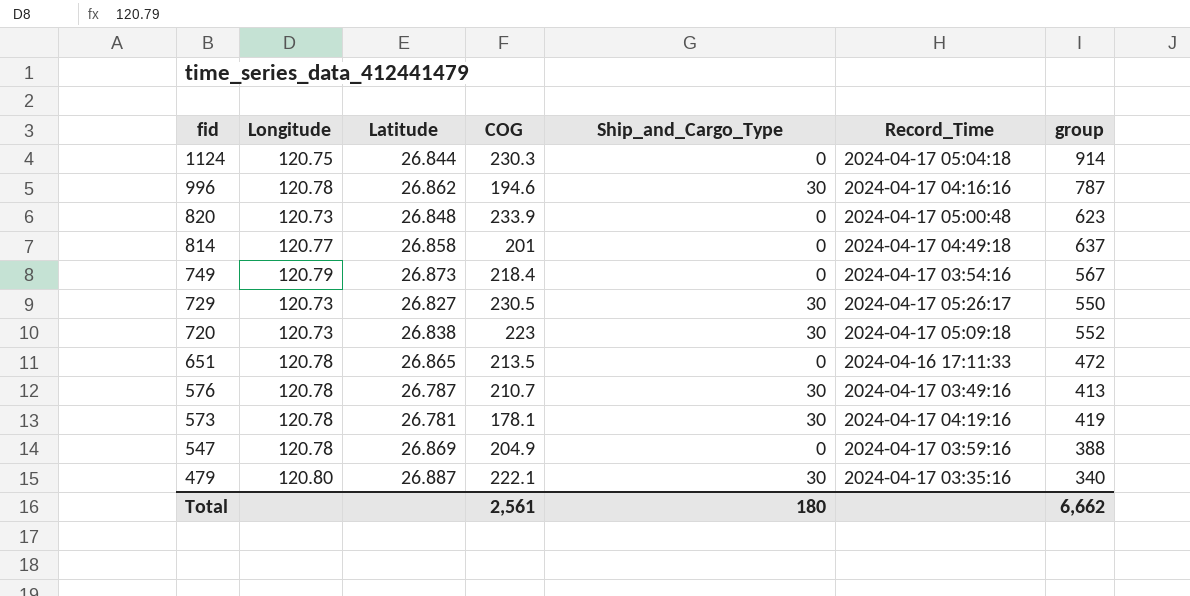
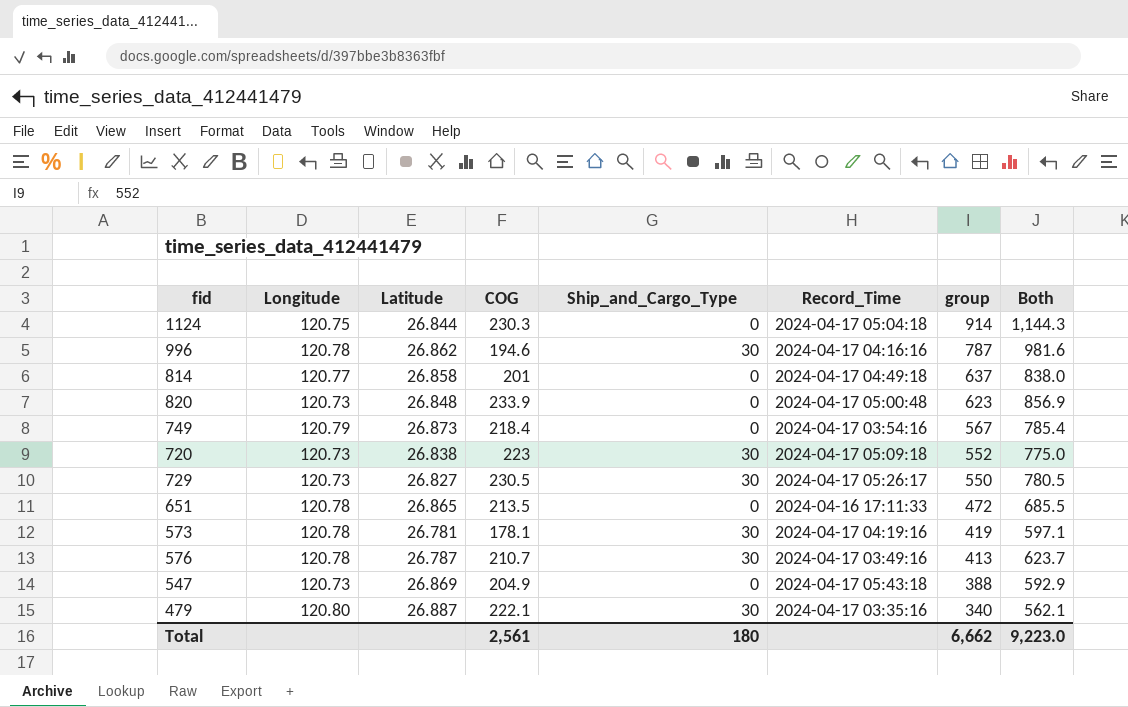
row order: fid descending -> group descending
column Both | formula: none -> [COG] + [group]
547 | Longitude: 120.78 -> 120.73
547 | Record_Time: 2024-04-17 03:59:16 -> 2024-04-17 05:43:18

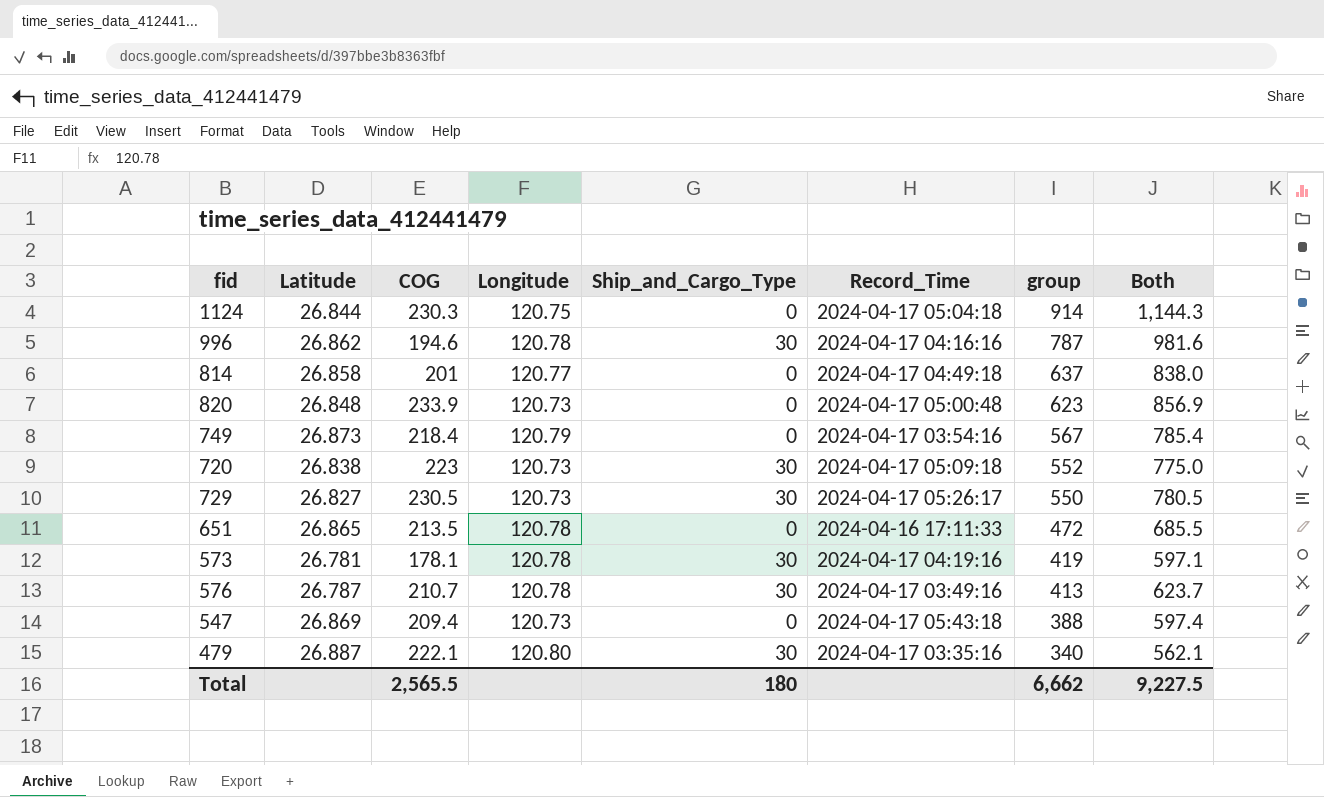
column Longitude | position: 2 -> 4
547 | COG: 204.9 -> 209.4
547 | Both: 592.9 -> 597.4
Total | COG: 2,561 -> 2,565.5
Total | Both: 9,223.0 -> 9,227.5

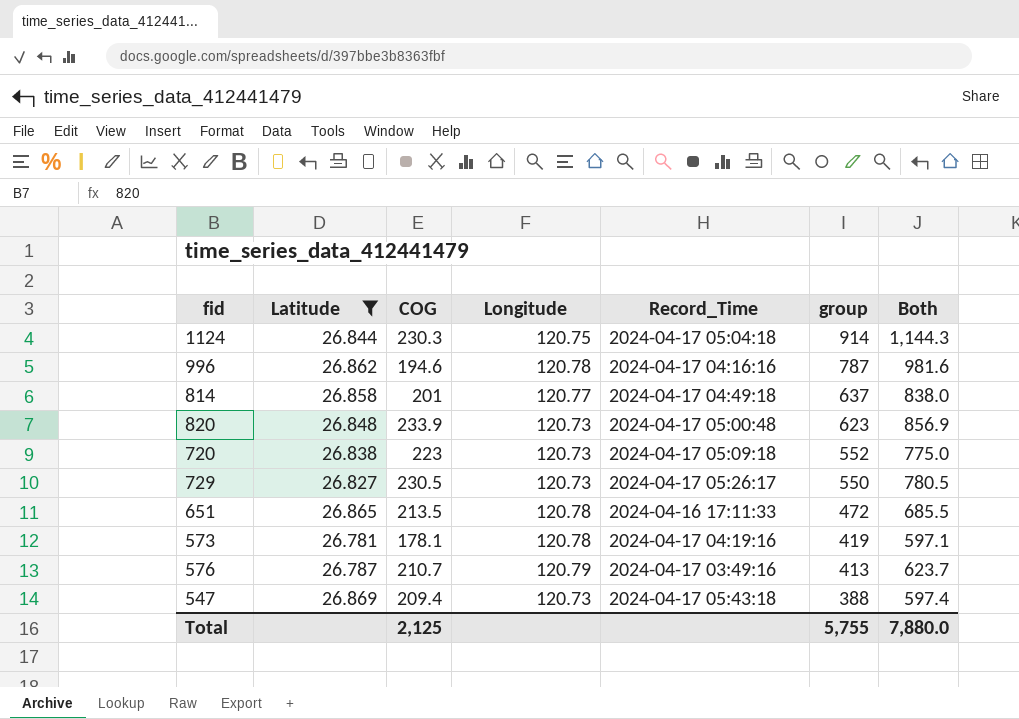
filter: none -> Latitude <= 26.869
column Ship_and_Cargo_Type | position: 5 -> none
576 | Longitude: 120.78 -> 120.79
Total | COG: 2,565.5 -> 2,125
Total | group: 6,662 -> 5,755
Total | Both: 9,227.5 -> 7,880.0

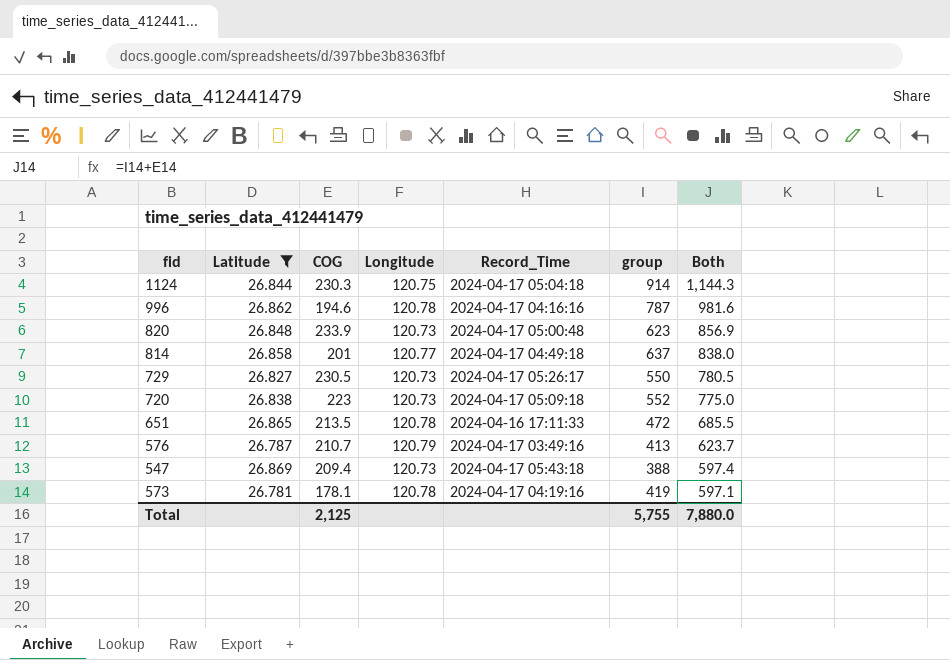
row order: group descending -> Both descending

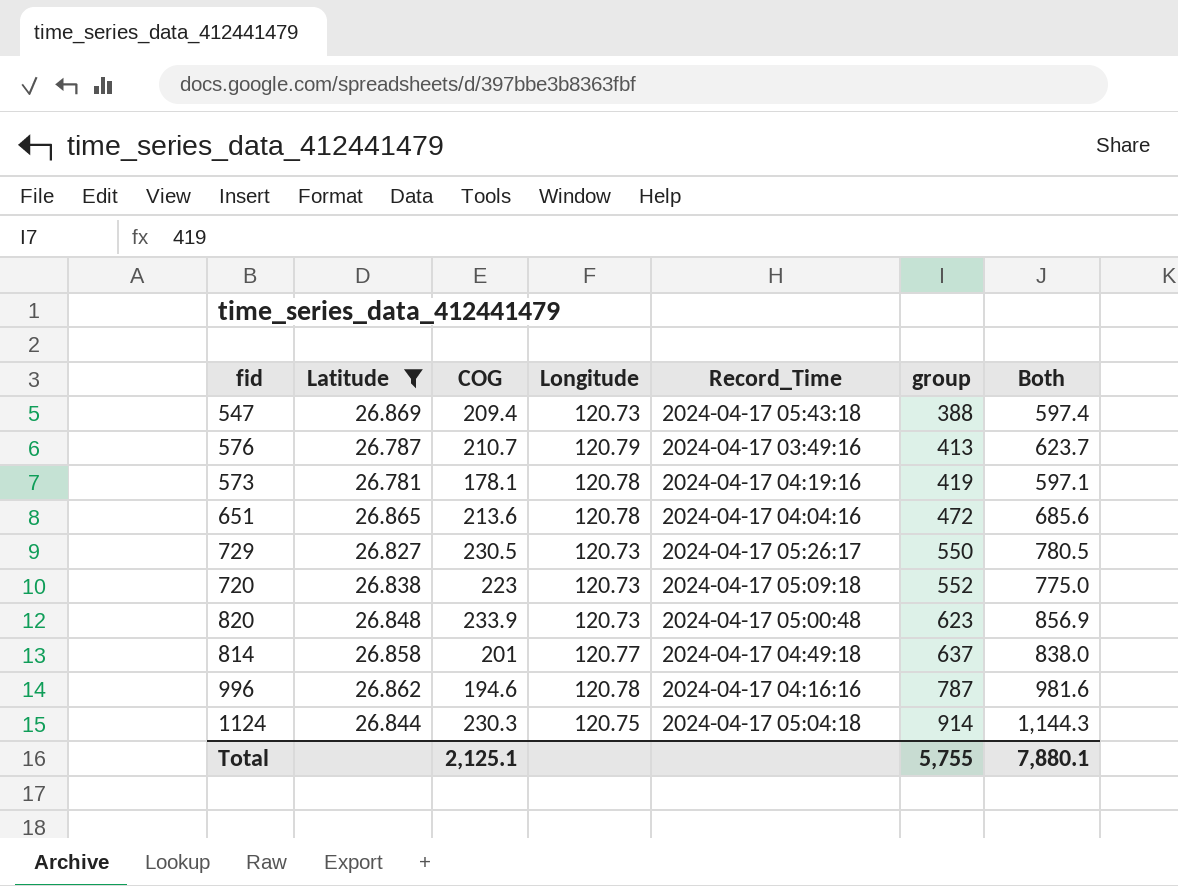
row order: Both descending -> group ascending
651 | COG: 213.5 -> 213.6
651 | Record_Time: 2024-04-16 17:11:33 -> 2024-04-17 04:04:16
651 | Both: 685.5 -> 685.6
Total | COG: 2,125 -> 2,125.1
Total | Both: 7,880.0 -> 7,880.1

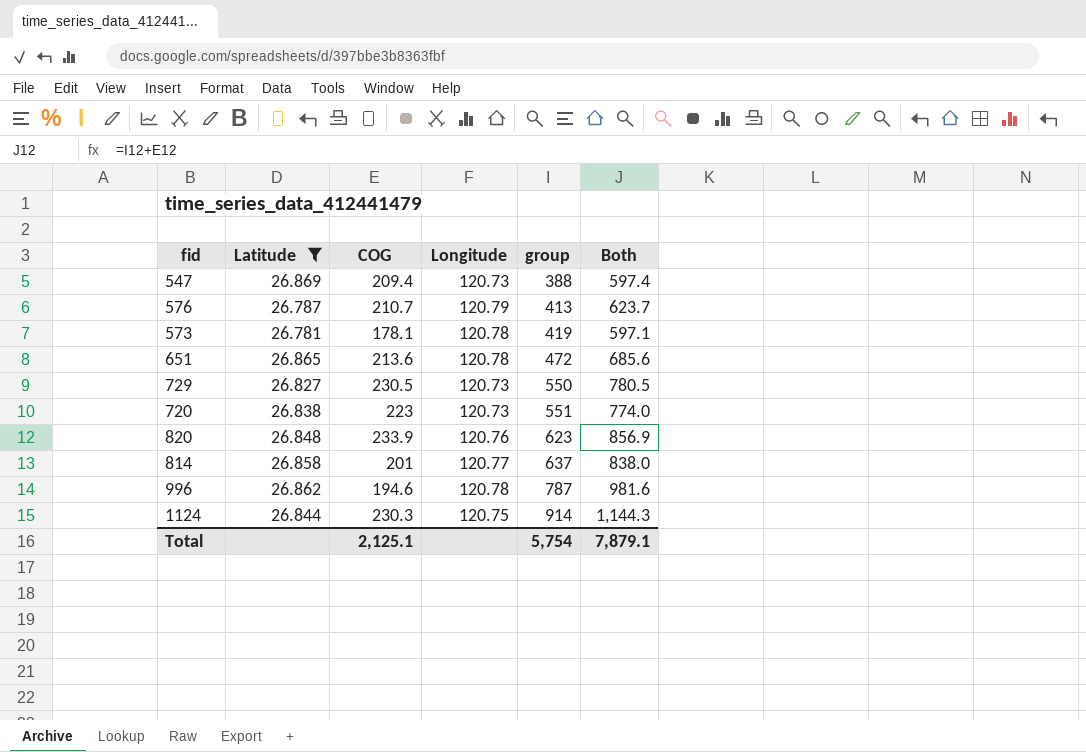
column Record_Time | position: 5 -> none
720 | group: 552 -> 551
720 | Both: 775.0 -> 774.0
820 | Longitude: 120.73 -> 120.76
Total | group: 5,755 -> 5,754
Total | Both: 7,880.1 -> 7,879.1

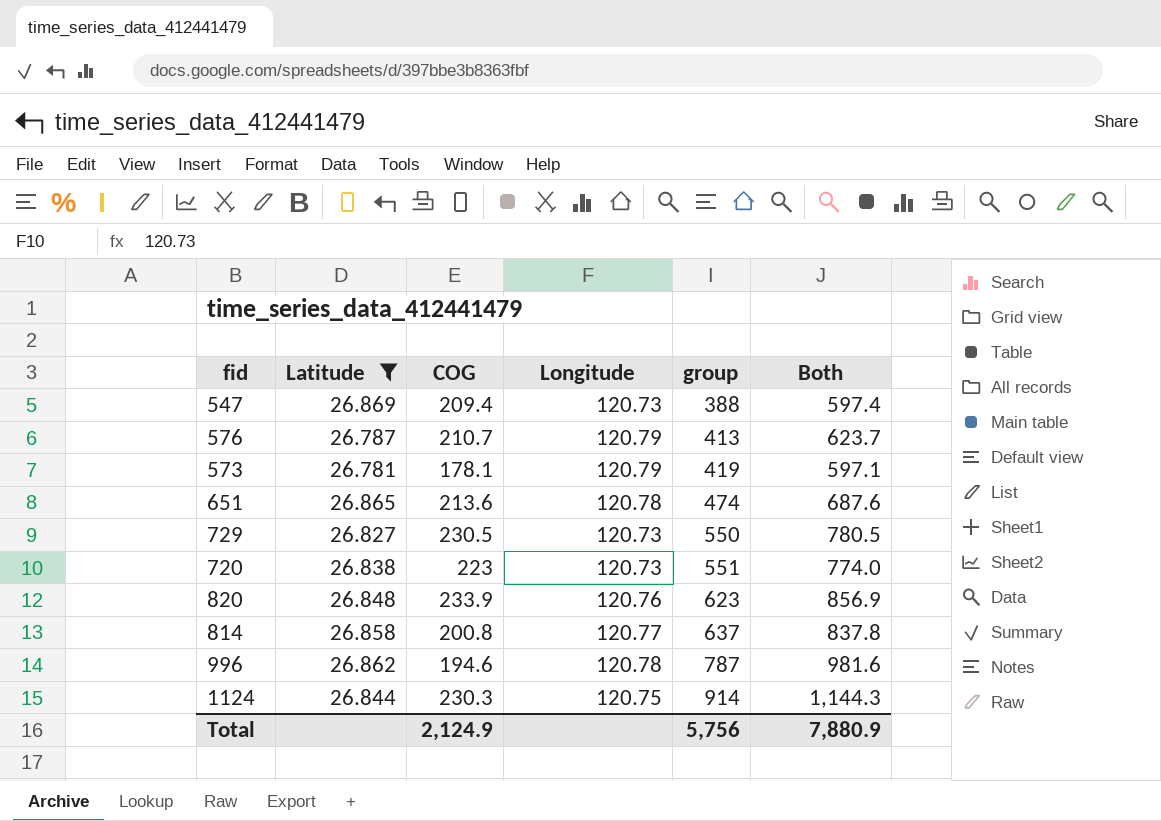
573 | Longitude: 120.78 -> 120.79
651 | group: 472 -> 474
651 | Both: 685.6 -> 687.6
814 | COG: 201 -> 200.8
814 | Both: 838.0 -> 837.8
Total | COG: 2,125.1 -> 2,124.9
Total | group: 5,754 -> 5,756
Total | Both: 7,879.1 -> 7,880.9

